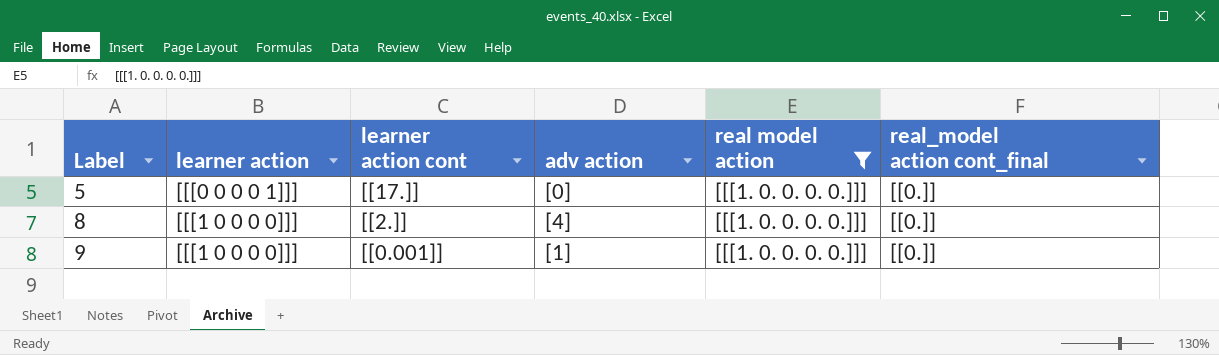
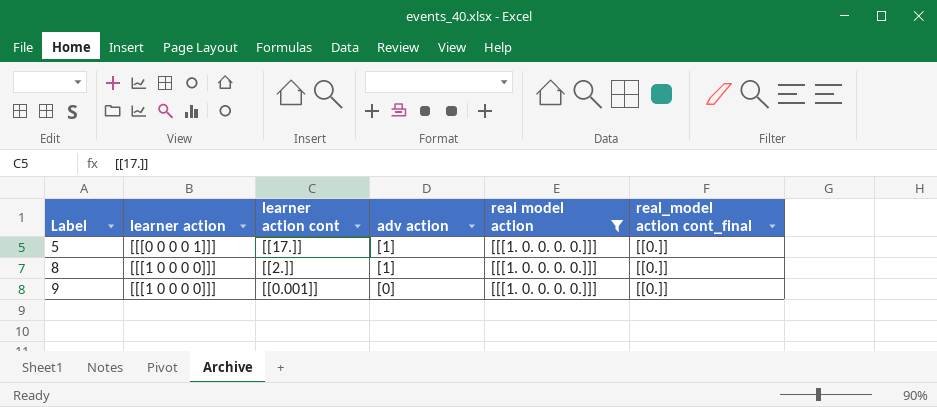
5 | adv action: [0] -> [1]
8 | adv action: [4] -> [1]
9 | adv action: [1] -> [0]

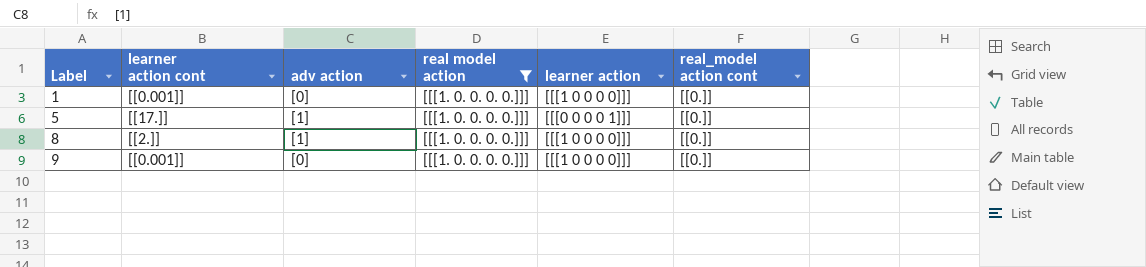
column learner action | position: 2 -> 5
column name: real_model action cont_final -> real_model action cont
row 1: none -> [[0.001]] | [0] | [[[1. 0. 0. 0. 0.]]] | [[[1 0 0 0 0]]] | [[0.]]

